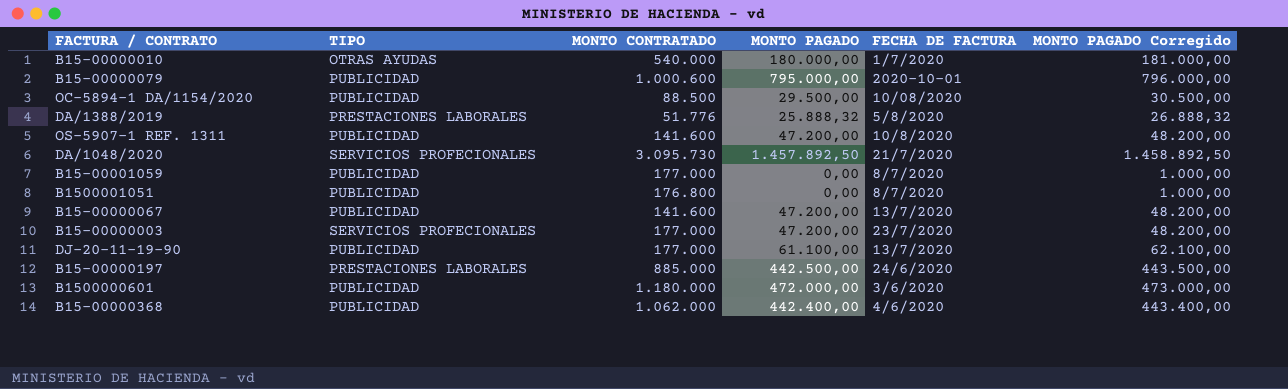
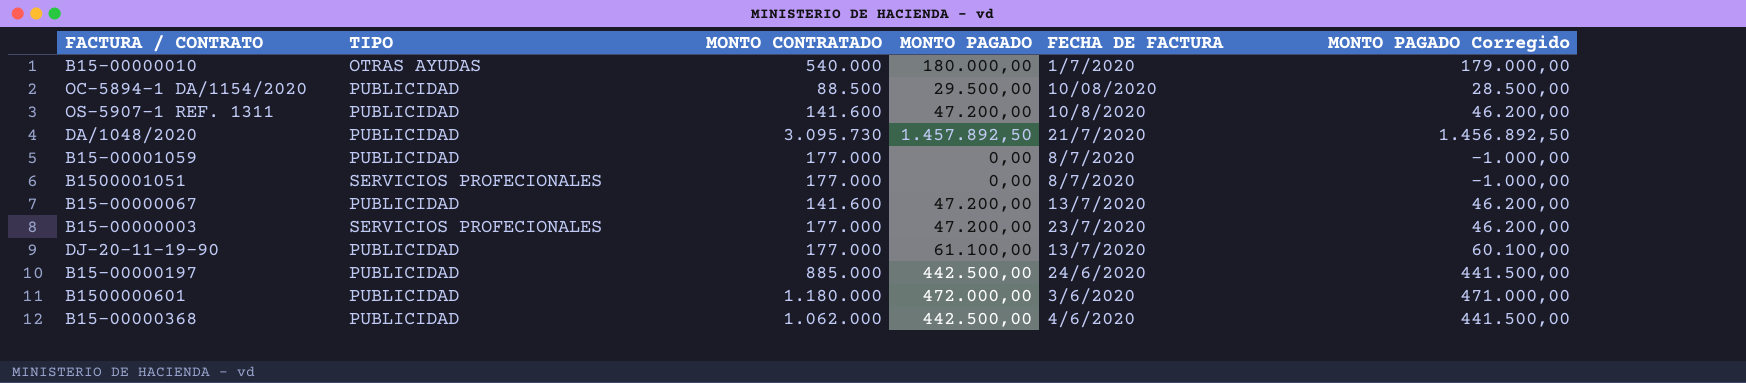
column MONTO PAGADO Corregido | formula: [MONTO PAGADO] + 1000 -> [MONTO PAGADO] - 1000
row B15-00000079: PUBLICIDAD | 1.000.600 | 795.000,00 | 2020-10-01 | 796.000,00 -> none
row DA/1388/2019: PRESTACIONES LABORALES | 51.776 | 25.888,32 | 5/8/2020 | 26.888,32 -> none
DA/1048/2020 | TIPO: SERVICIOS PROFECIONALES -> PUBLICIDAD
B1500001051 | TIPO: PUBLICIDAD -> SERVICIOS PROFECIONALES
B1500001051 | MONTO CONTRATADO: 176.800 -> 177.000
B15-00000197 | TIPO: PRESTACIONES LABORALES -> PUBLICIDAD
B15-00000368 | MONTO PAGADO: 442.400,00 -> 442.500,00

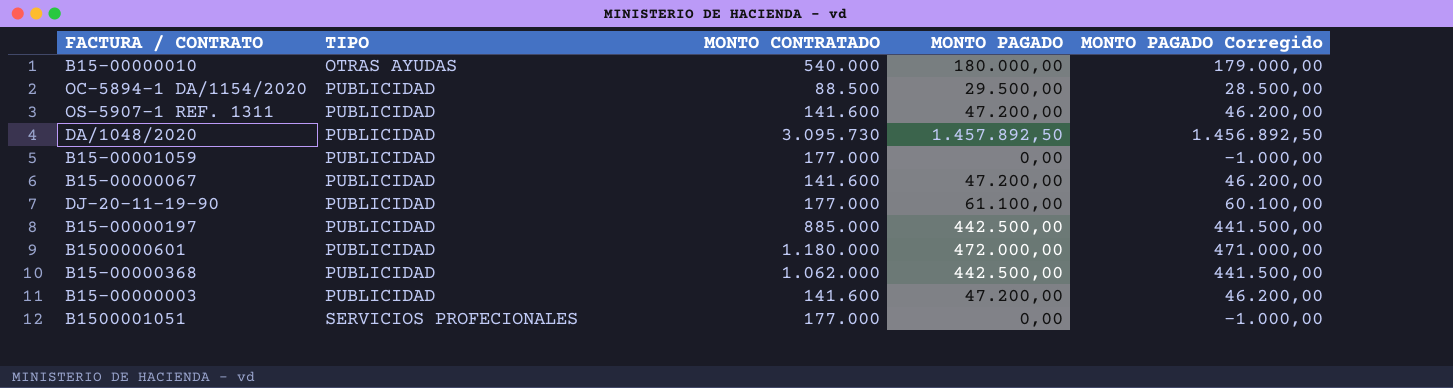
row order: none -> TIPO ascending
column FECHA DE FACTURA | position: 5 -> none
B15-00000003 | TIPO: SERVICIOS PROFECIONALES -> PUBLICIDAD
B15-00000003 | MONTO CONTRATADO: 177.000 -> 141.600

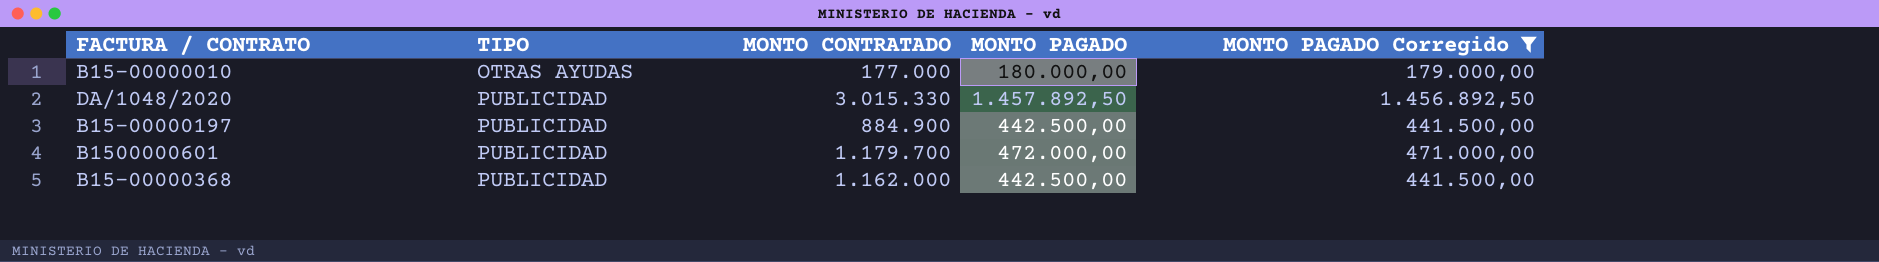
filter: none -> MONTO PAGADO Corregido >= 179.000,00
B15-00000010 | MONTO CONTRATADO: 540.000 -> 177.000
DA/1048/2020 | MONTO CONTRATADO: 3.095.730 -> 3.015.330
B15-00000197 | MONTO CONTRATADO: 885.000 -> 884.900
B1500000601 | MONTO CONTRATADO: 1.180.000 -> 1.179.700
B15-00000368 | MONTO CONTRATADO: 1.062.000 -> 1.162.000

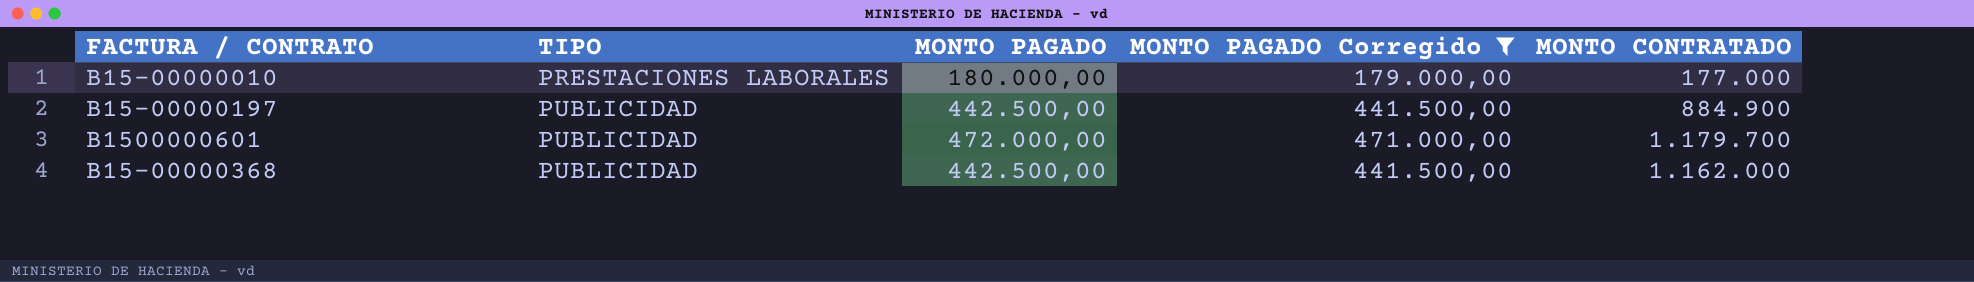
column MONTO CONTRATADO | position: 3 -> 5
row DA/1048/2020: PUBLICIDAD | 3.015.330 | 1.457.892,50 | 1.456.892,50 -> none
B15-00000010 | TIPO: OTRAS AYUDAS -> PRESTACIONES LABORALES

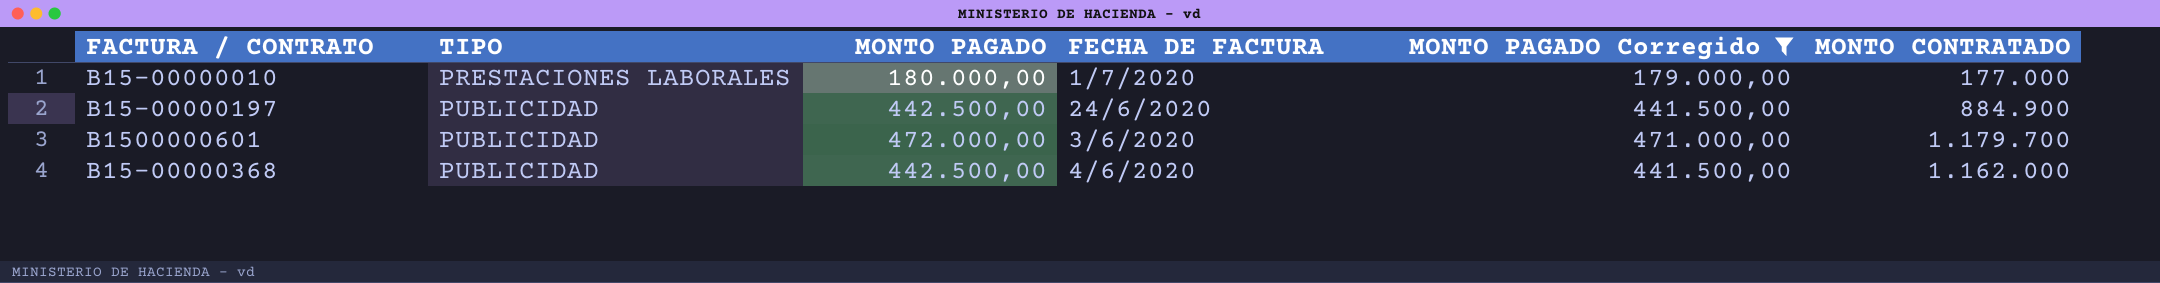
column FECHA DE FACTURA | position: none -> 4

